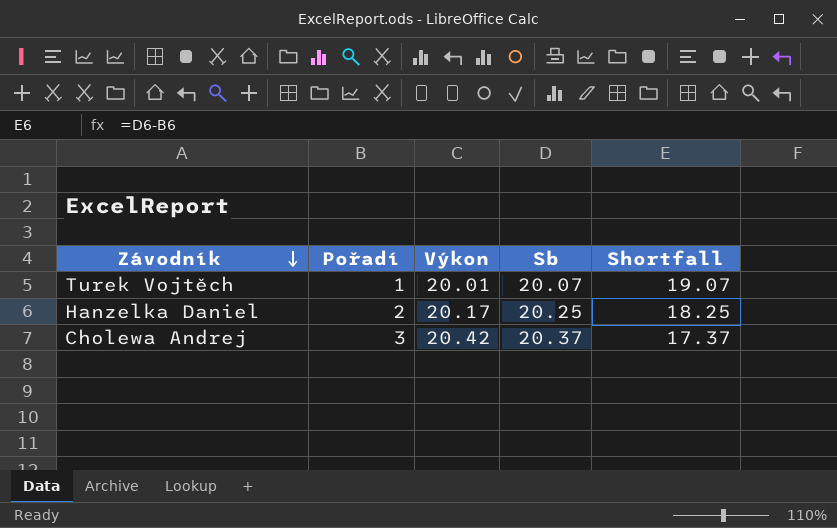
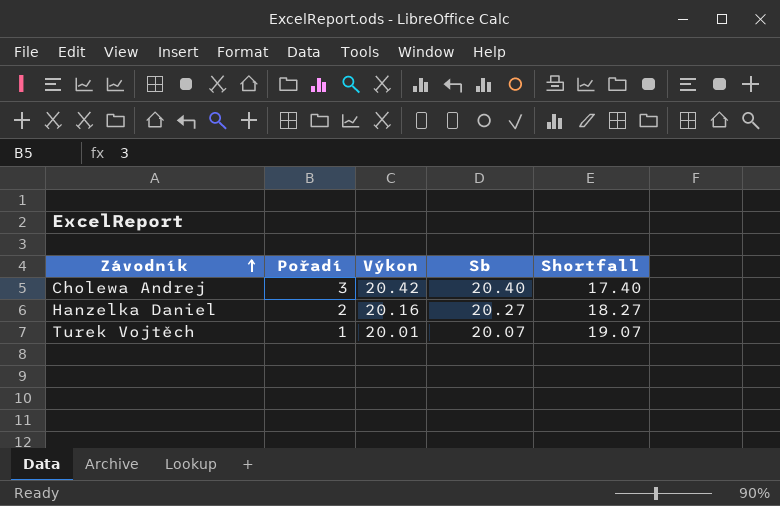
row order: Závodník descending -> Závodník ascending
Cholewa Andrej | Sb: 20.37 -> 20.40
Cholewa Andrej | Shortfall: 17.37 -> 17.40
Hanzelka Daniel | Výkon: 20.17 -> 20.16
Hanzelka Daniel | Sb: 20.25 -> 20.27
Hanzelka Daniel | Shortfall: 18.25 -> 18.27

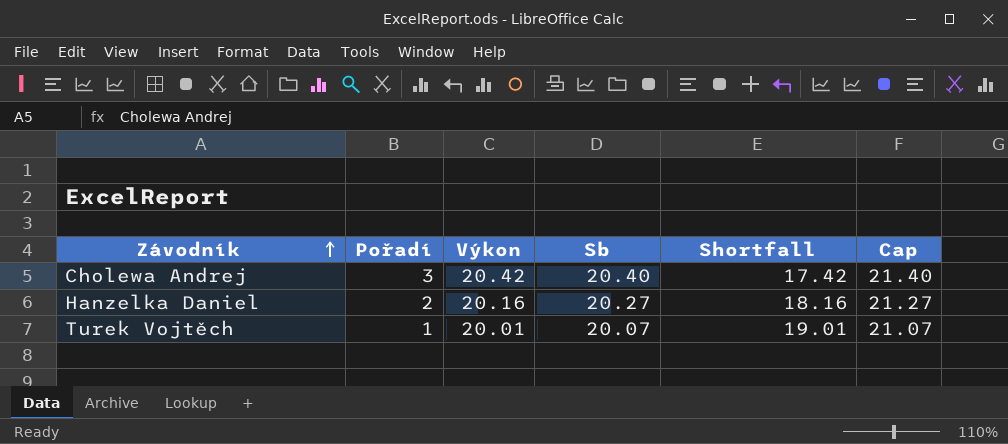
column Shortfall | formula: [Sb] - [Pořadí] -> [Výkon] - [Pořadí]
column Cap | formula: none -> [Sb] + 1

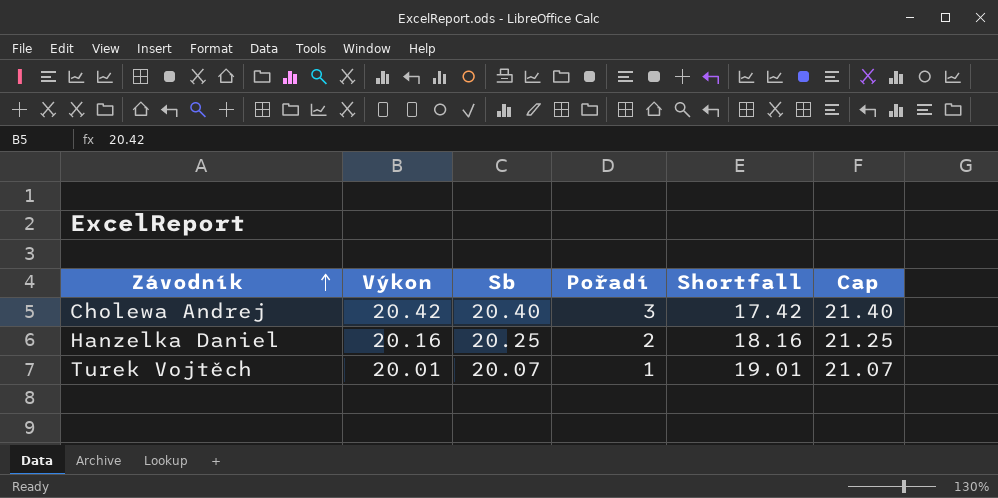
column Pořadí | position: 2 -> 4
Hanzelka Daniel | Sb: 20.27 -> 20.25
Hanzelka Daniel | Cap: 21.27 -> 21.25

